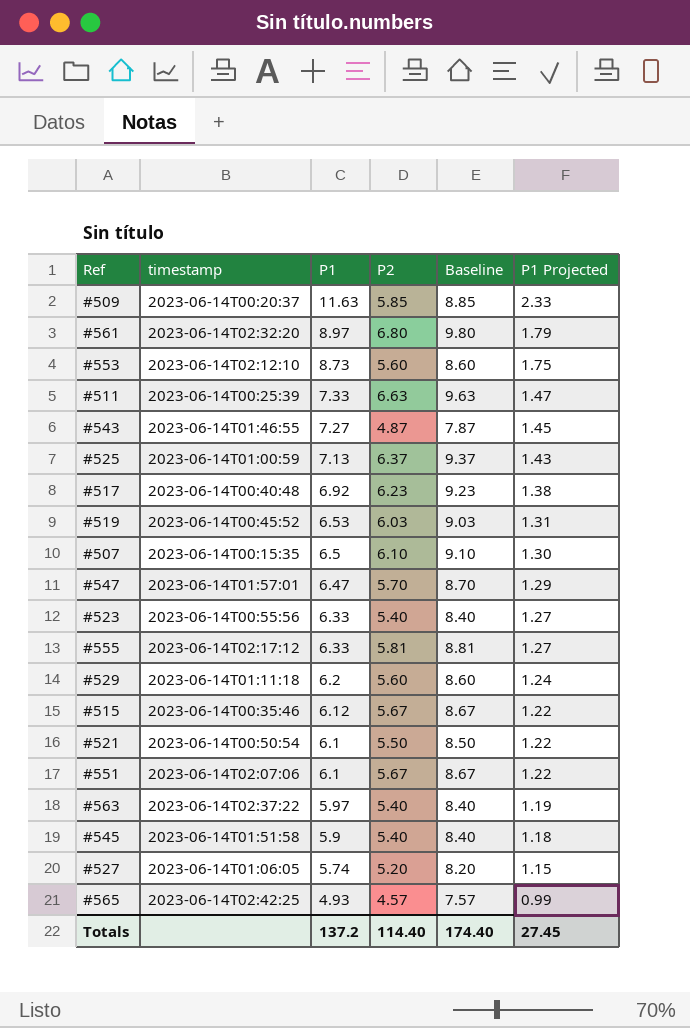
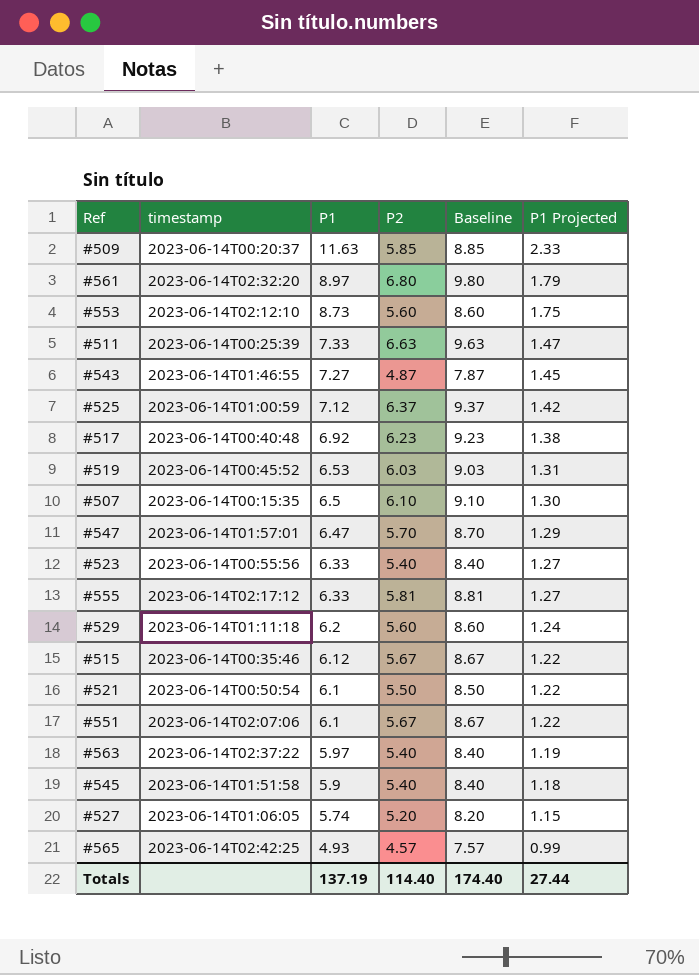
#525 | P1: 7.13 -> 7.12
#525 | P1 Projected: 1.43 -> 1.42
Totals | P1: 137.2 -> 137.19
Totals | P1 Projected: 27.45 -> 27.44

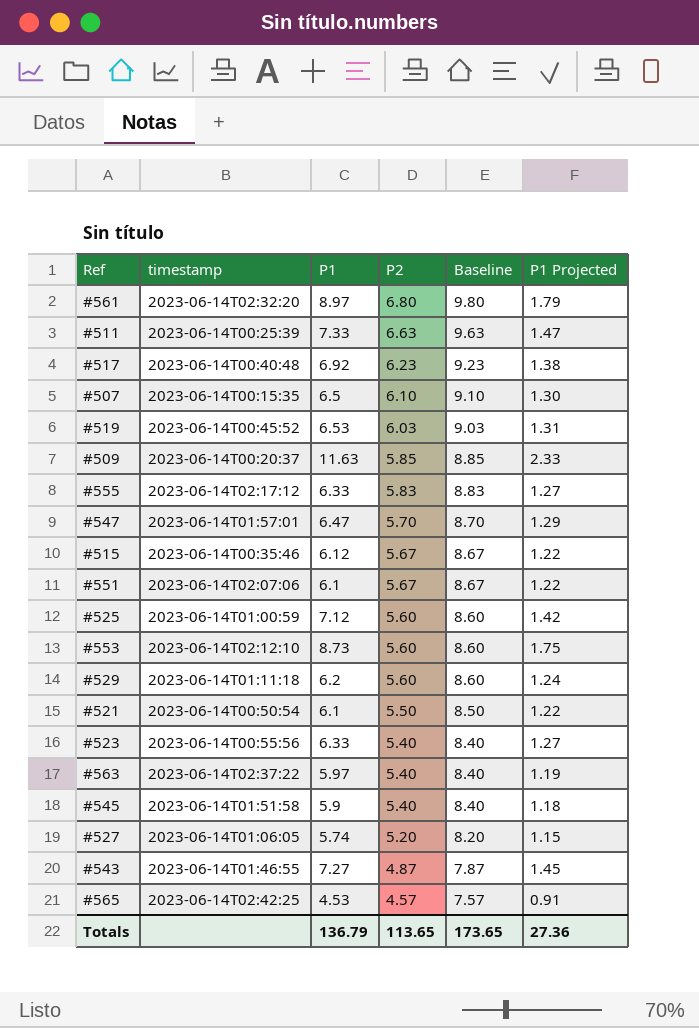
row order: P1 descending -> P2 descending
#555 | P2: 5.81 -> 5.83
#555 | Baseline: 8.81 -> 8.83
#525 | P2: 6.37 -> 5.60
#525 | Baseline: 9.37 -> 8.60
#565 | P1: 4.93 -> 4.53
#565 | P1 Projected: 0.99 -> 0.91
Totals | P1: 137.19 -> 136.79
Totals | P2: 114.40 -> 113.65
Totals | Baseline: 174.40 -> 173.65
Totals | P1 Projected: 27.44 -> 27.36

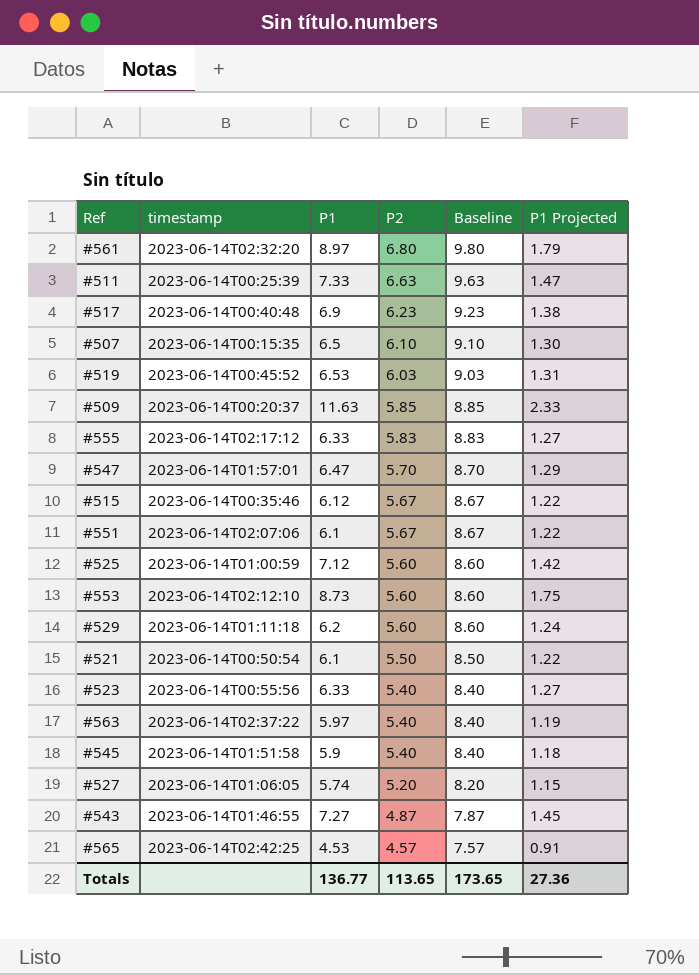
#517 | P1: 6.92 -> 6.9
Totals | P1: 136.79 -> 136.77

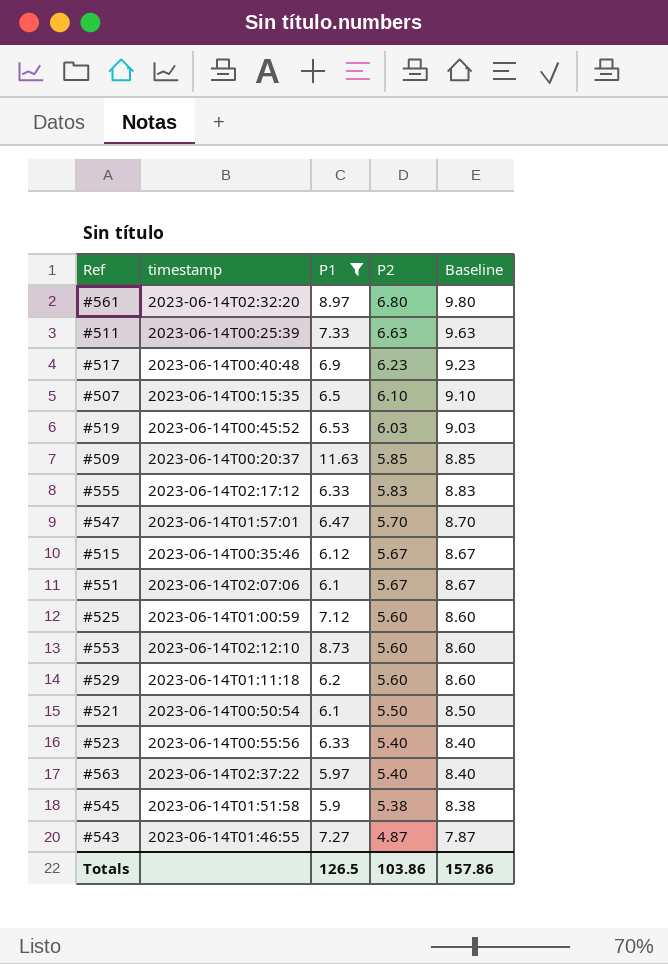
filter: none -> P1 >= 5.9
column P1 Projected | formula: [P1] * 0.2 -> none
#545 | P2: 5.40 -> 5.38
#545 | Baseline: 8.40 -> 8.38
Totals | P1: 136.77 -> 126.5
Totals | P2: 113.65 -> 103.86
Totals | Baseline: 173.65 -> 157.86

